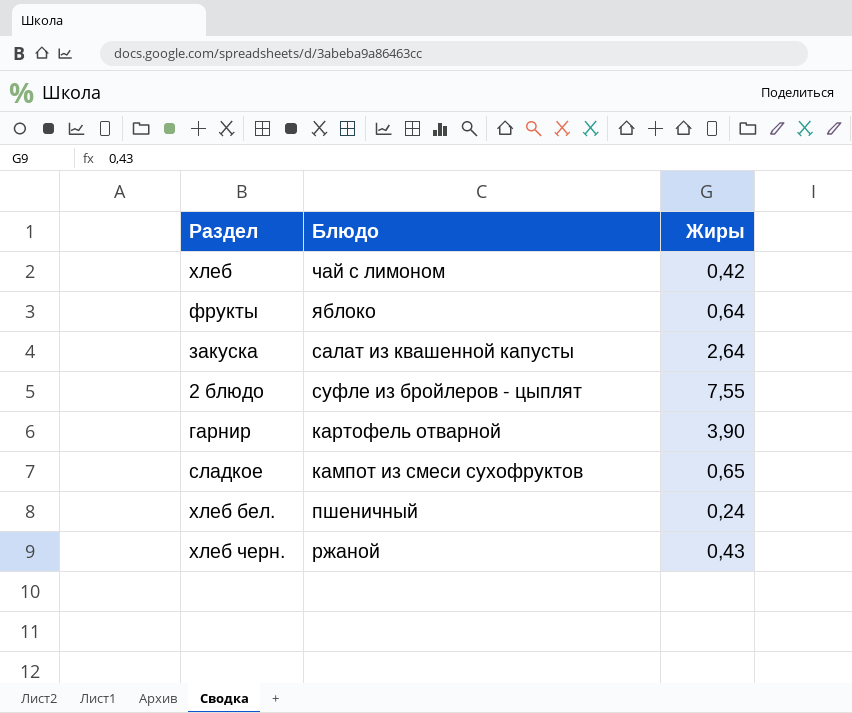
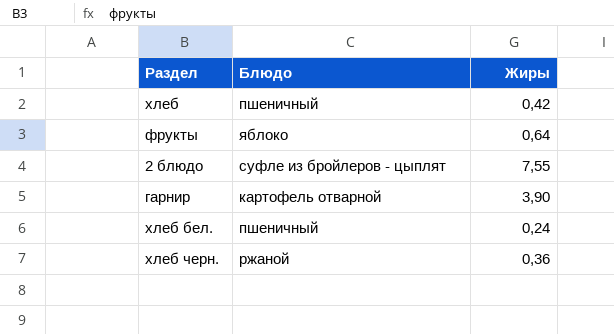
row закуска: салат из квашенной капусты | 2,64 -> none
row сладкое: кампот из смеси сухофруктов | 0,65 -> none
хлеб | Блюдо: чай с лимоном -> пшеничный
хлеб черн. | Жиры: 0,43 -> 0,36

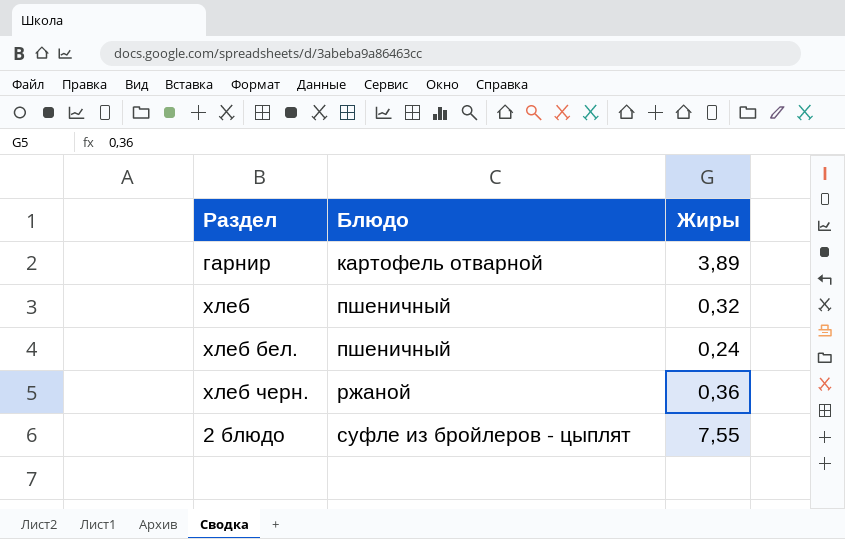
row order: none -> Блюдо ascending
row фрукты: яблоко | 0,64 -> none
гарнир | Жиры: 3,90 -> 3,89
хлеб | Жиры: 0,42 -> 0,32

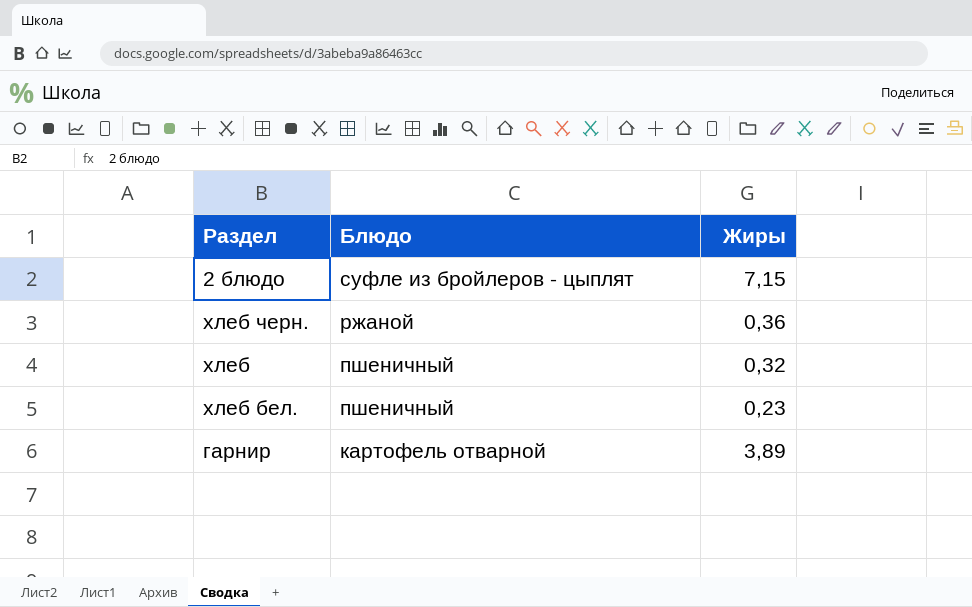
row order: Блюдо ascending -> Блюдо descending
2 блюдо | Жиры: 7,55 -> 7,15
хлеб бел. | Жиры: 0,24 -> 0,23

